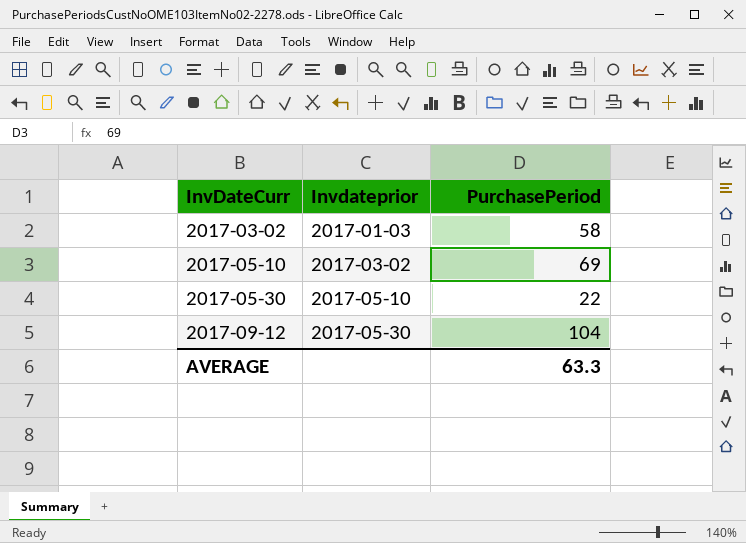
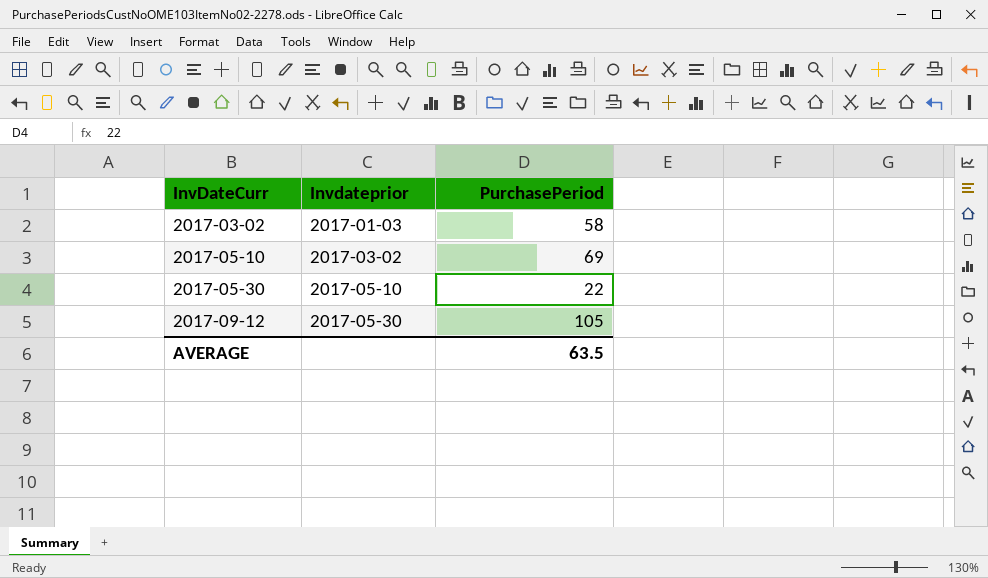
2017-09-12 | PurchasePeriod: 104 -> 105
AVERAGE | PurchasePeriod: 63.3 -> 63.5

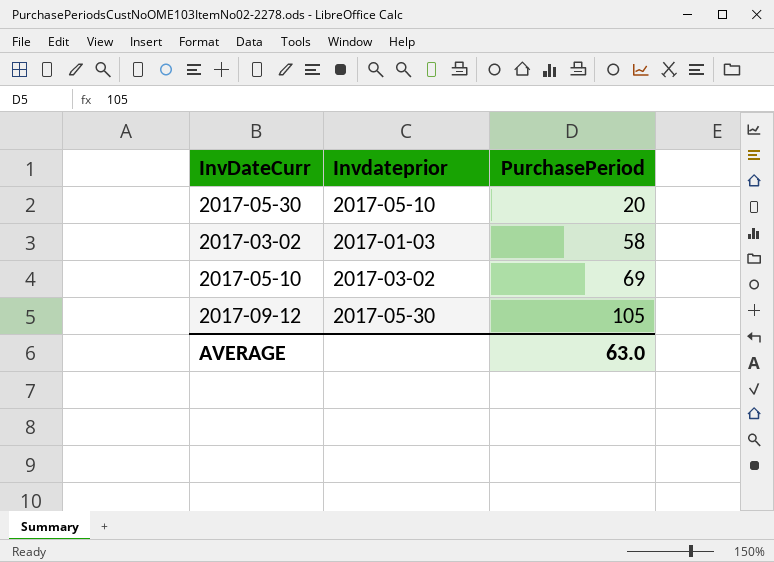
row order: InvDateCurr ascending -> PurchasePeriod ascending
2017-05-30 | PurchasePeriod: 22 -> 20
AVERAGE | PurchasePeriod: 63.5 -> 63.0

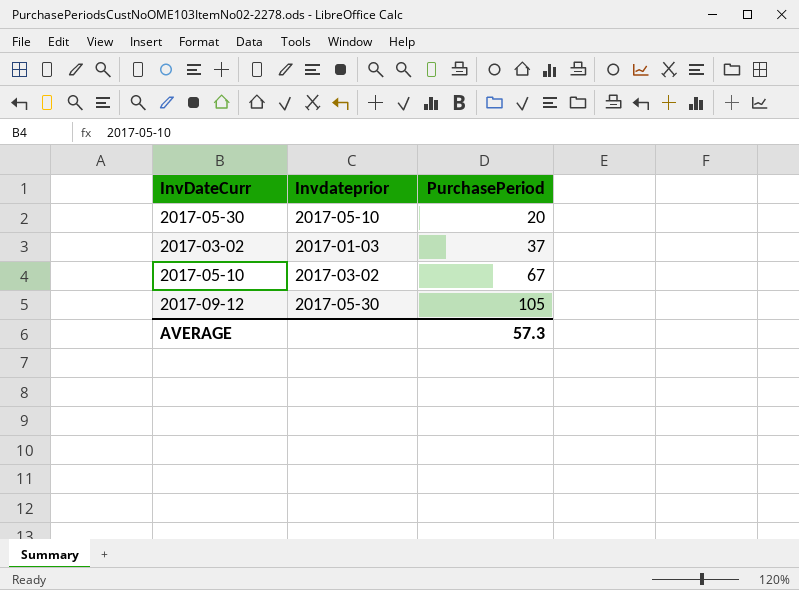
2017-03-02 | PurchasePeriod: 58 -> 37
2017-05-10 | PurchasePeriod: 69 -> 67
AVERAGE | PurchasePeriod: 63.0 -> 57.3

